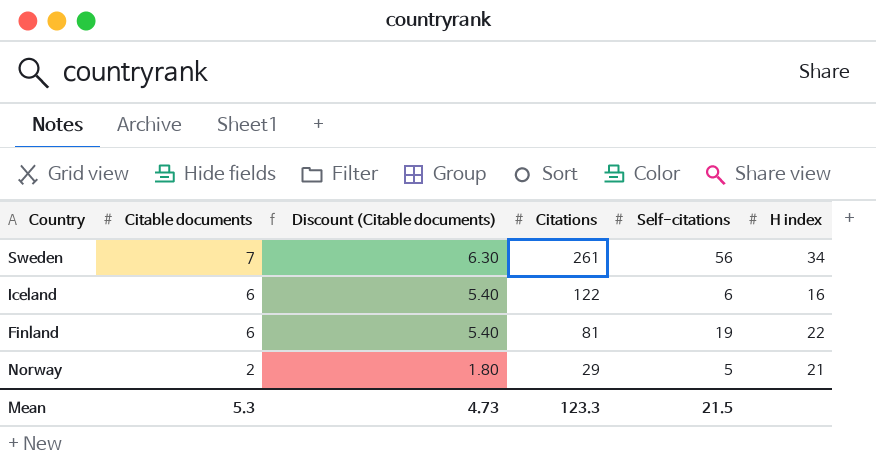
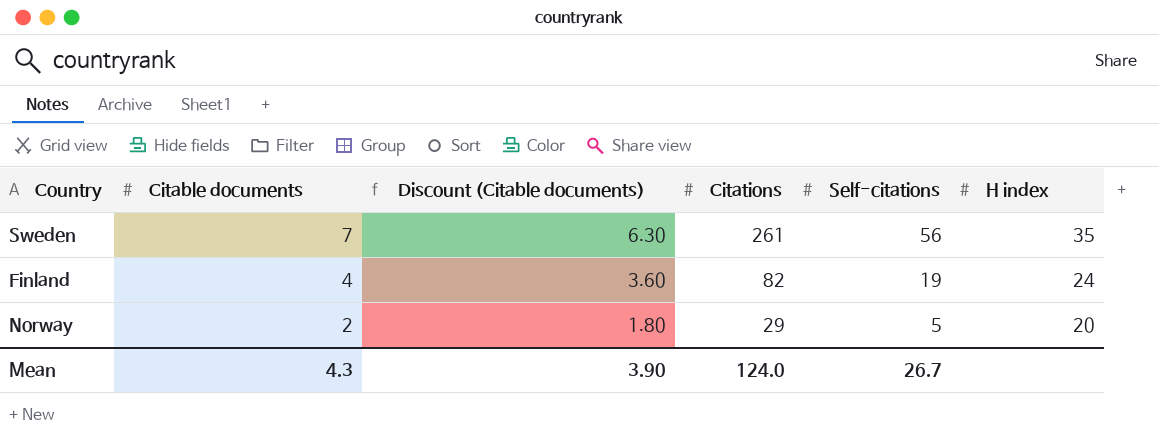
row Iceland: 6 | 5.40 | 122 | 6 | 16 -> none
Sweden | H index: 34 -> 35
Finland | Citable documents: 6 -> 4
Finland | Discount (Citable documents): 5.40 -> 3.60
Finland | Citations: 81 -> 82
Finland | H index: 22 -> 24
Norway | H index: 21 -> 20
Mean | Citable documents: 5.3 -> 4.3
Mean | Discount (Citable documents): 4.73 -> 3.90
Mean | Citations: 123.3 -> 124.0
Mean | Self-citations: 21.5 -> 26.7

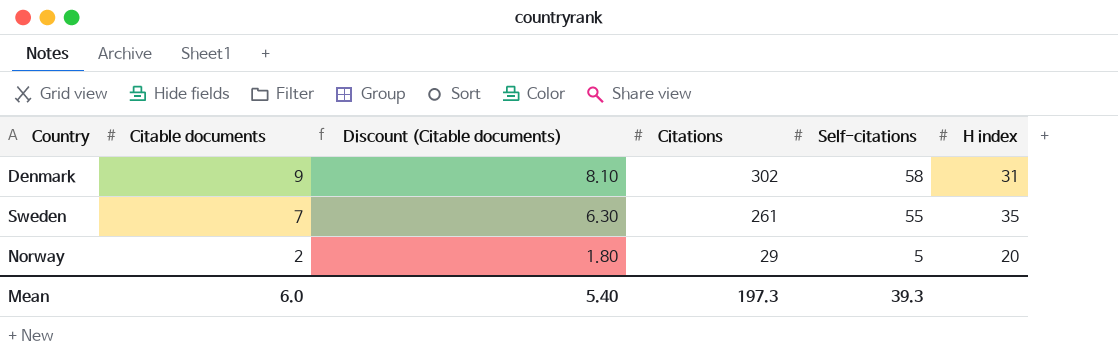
row Finland: 4 | 3.60 | 82 | 19 | 24 -> none
row Denmark: none -> 9 | 8.10 | 302 | 58 | 31
Sweden | Self-citations: 56 -> 55
Mean | Citable documents: 4.3 -> 6.0
Mean | Discount (Citable documents): 3.90 -> 5.40
Mean | Citations: 124.0 -> 197.3
Mean | Self-citations: 26.7 -> 39.3

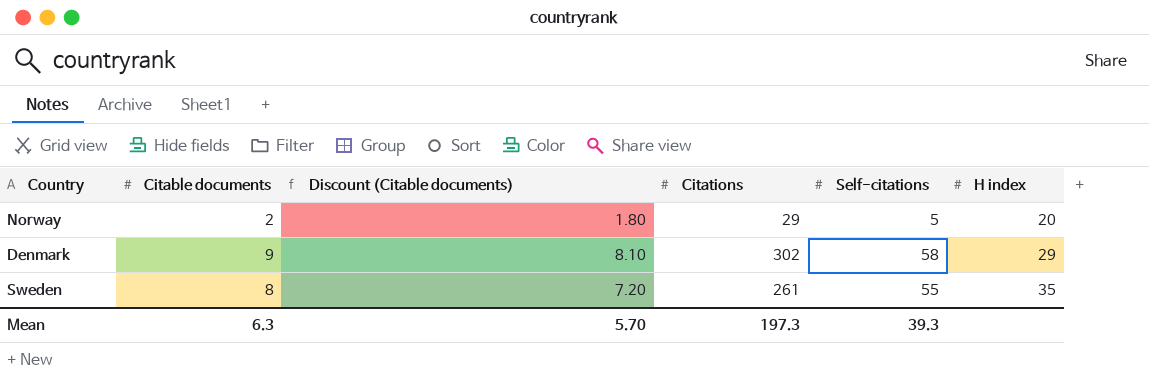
row order: Citable documents descending -> H index ascending
Denmark | H index: 31 -> 29
Sweden | Citable documents: 7 -> 8
Sweden | Discount (Citable documents): 6.30 -> 7.20
Mean | Citable documents: 6.0 -> 6.3
Mean | Discount (Citable documents): 5.40 -> 5.70

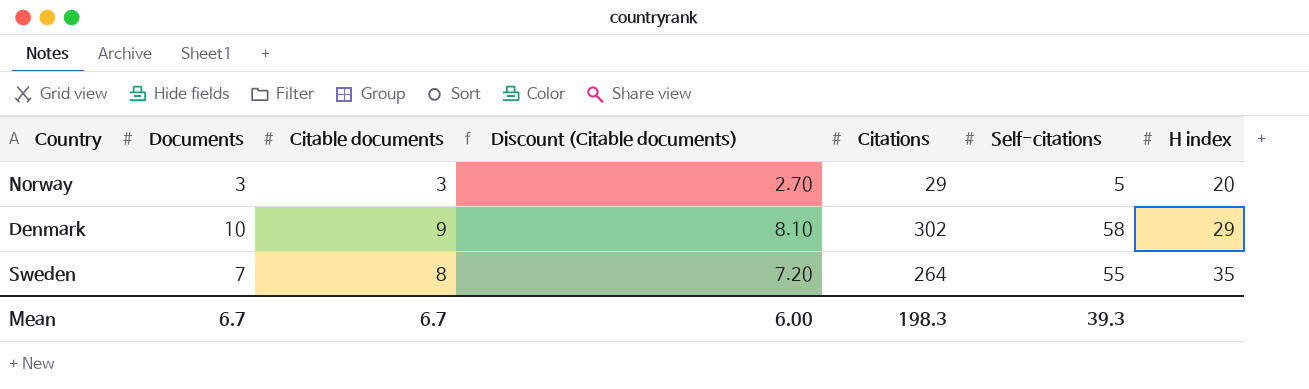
column Documents | position: none -> 2
Norway | Citable documents: 2 -> 3
Norway | Discount (Citable documents): 1.80 -> 2.70
Sweden | Citations: 261 -> 264
Mean | Citable documents: 6.3 -> 6.7
Mean | Discount (Citable documents): 5.70 -> 6.00
Mean | Citations: 197.3 -> 198.3

